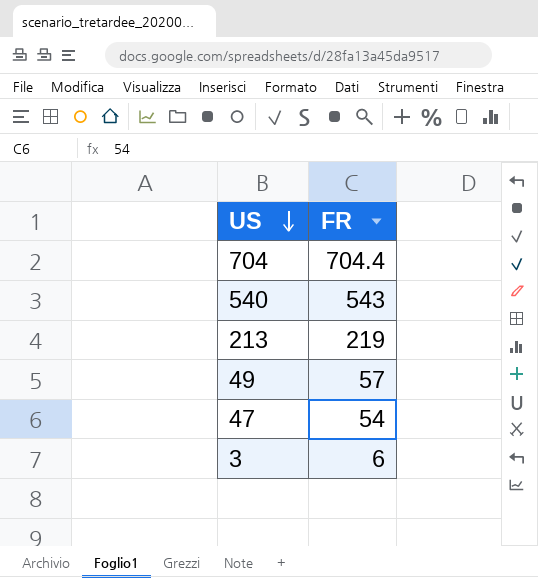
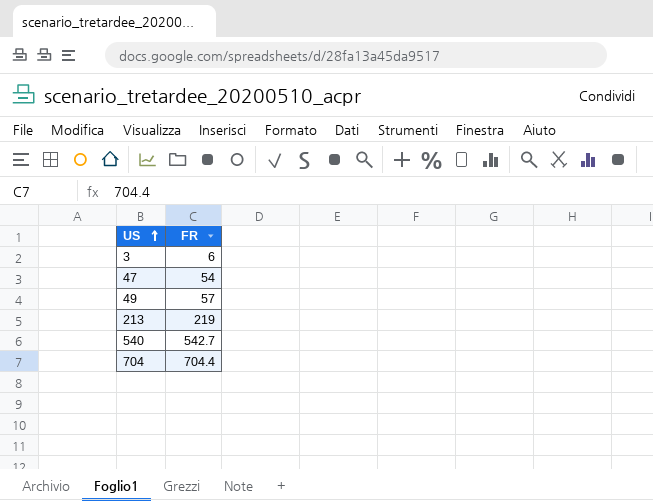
row order: US descending -> US ascending
540 | FR: 543 -> 542.7

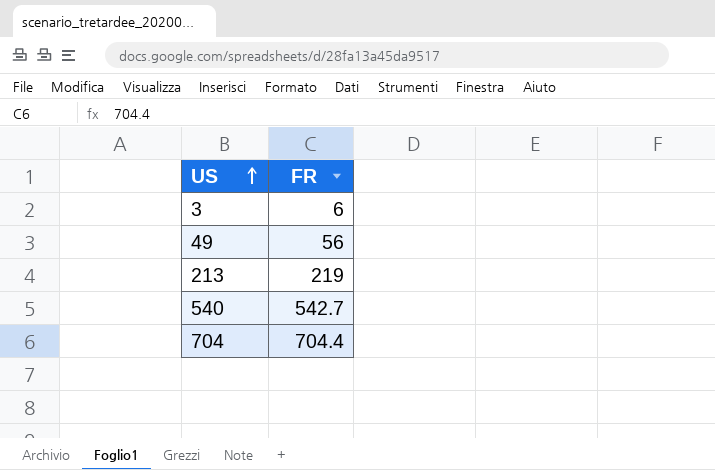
row 47: 54 -> none
49 | FR: 57 -> 56

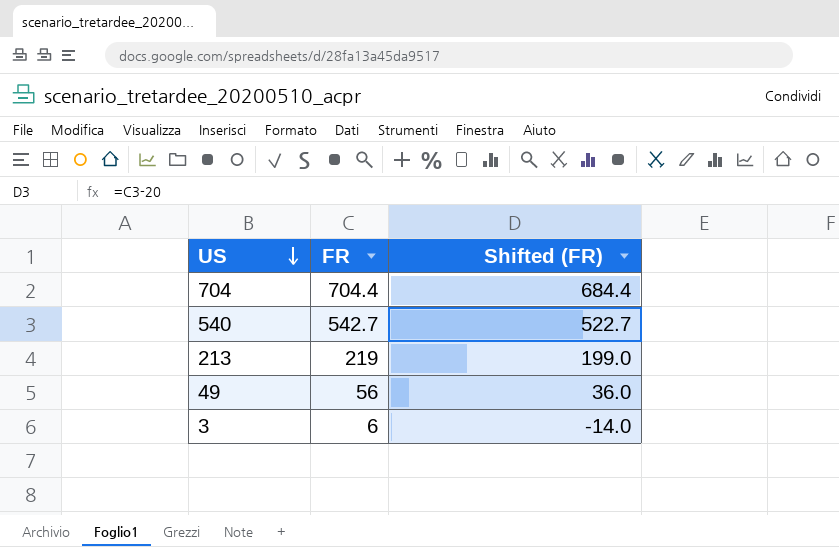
row order: US ascending -> US descending
column Shifted (FR) | formula: none -> [FR] - 20

